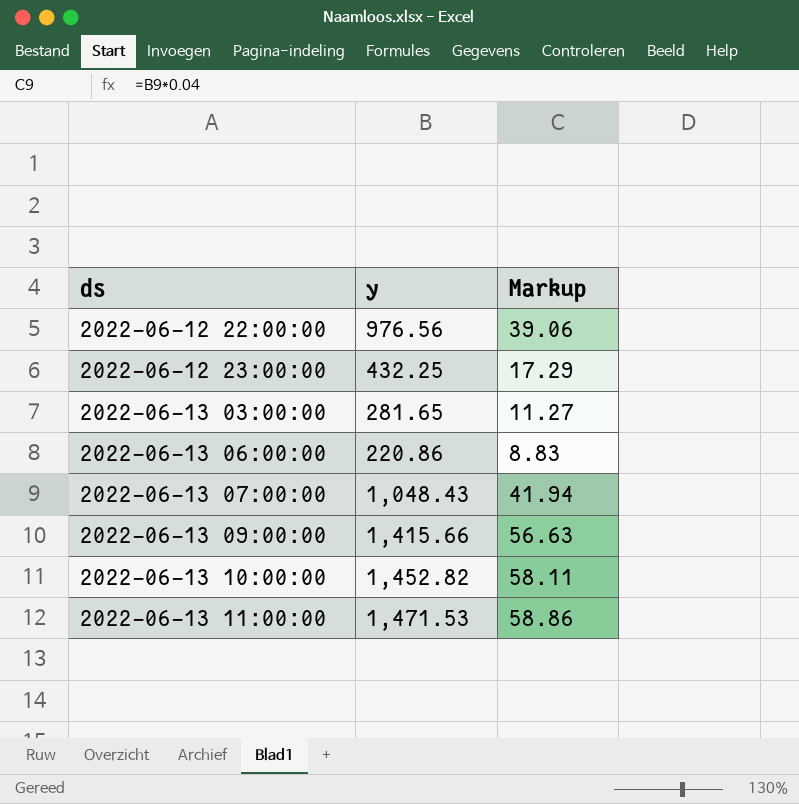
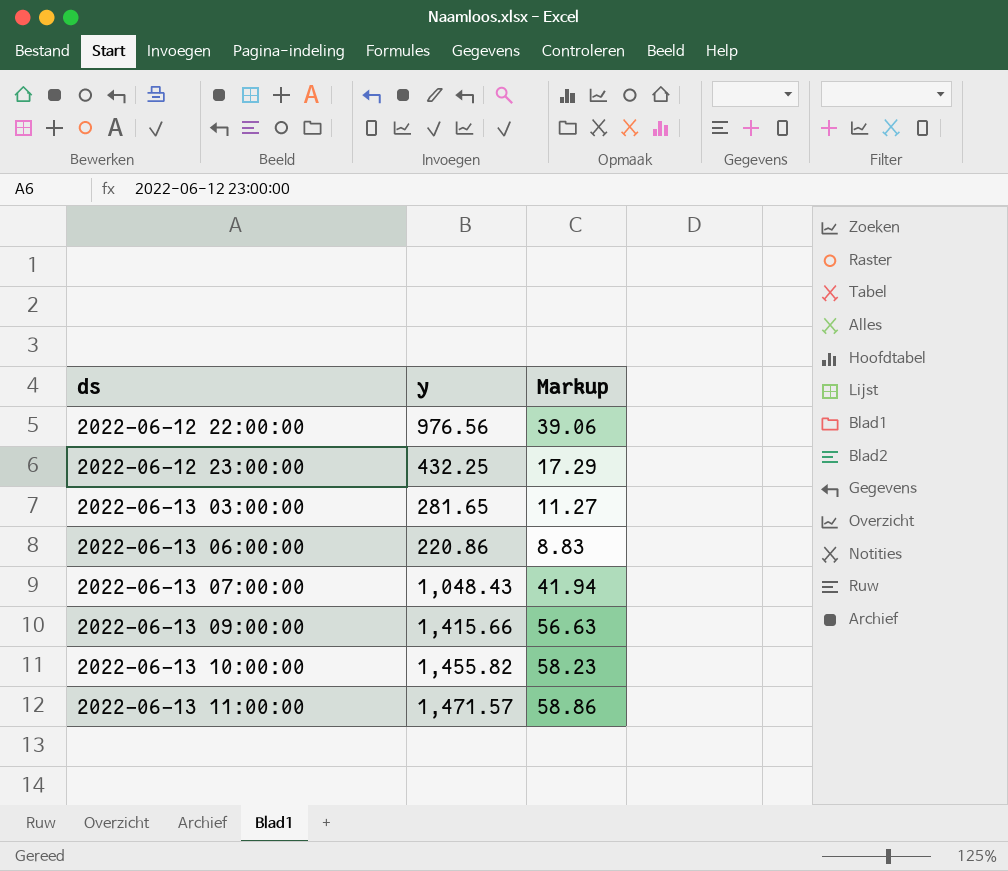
2022-06-13 10:00:00 | y: 1,452.82 -> 1,455.82
2022-06-13 10:00:00 | Markup: 58.11 -> 58.23
2022-06-13 11:00:00 | y: 1,471.53 -> 1,471.57

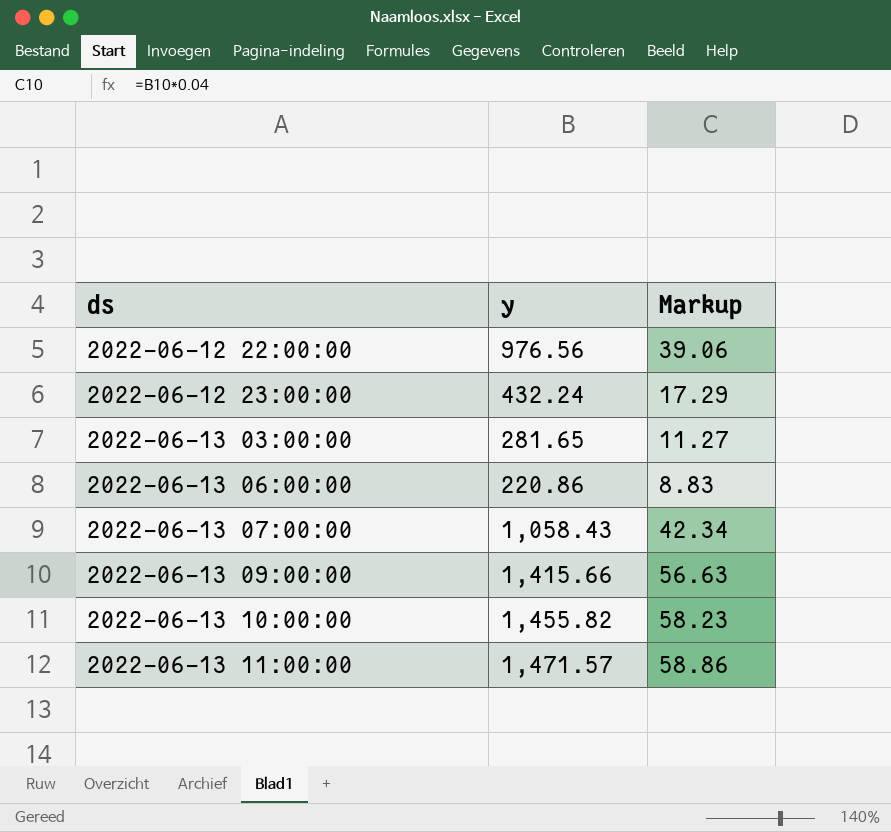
2022-06-12 23:00:00 | y: 432.25 -> 432.24
2022-06-13 07:00:00 | y: 1,048.43 -> 1,058.43
2022-06-13 07:00:00 | Markup: 41.94 -> 42.34

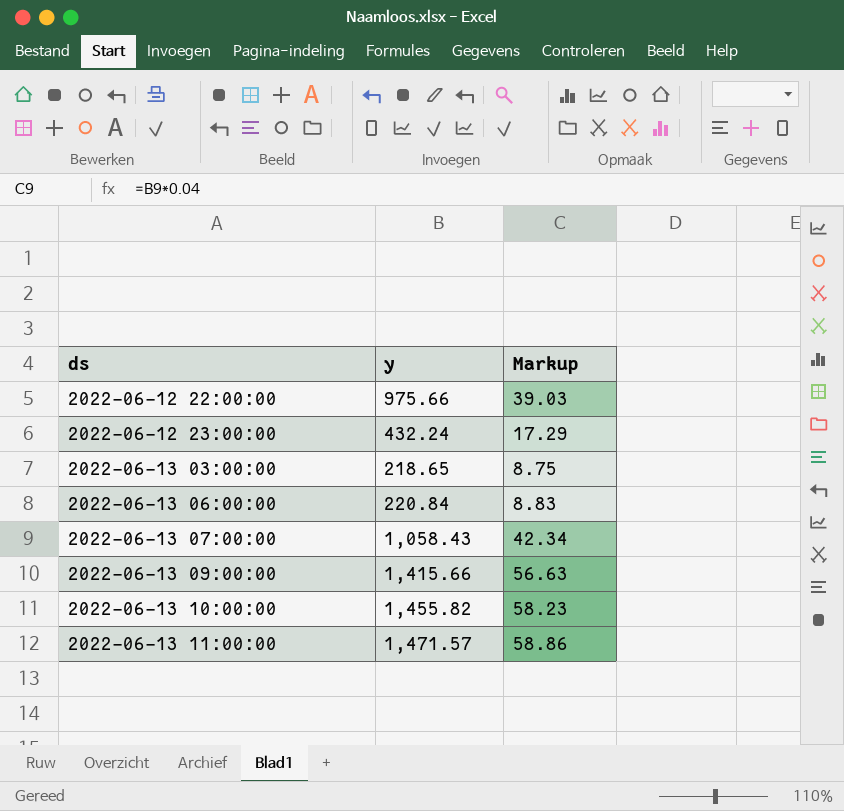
2022-06-12 22:00:00 | y: 976.56 -> 975.66
2022-06-12 22:00:00 | Markup: 39.06 -> 39.03
2022-06-13 03:00:00 | y: 281.65 -> 218.65
2022-06-13 03:00:00 | Markup: 11.27 -> 8.75
2022-06-13 06:00:00 | y: 220.86 -> 220.84

